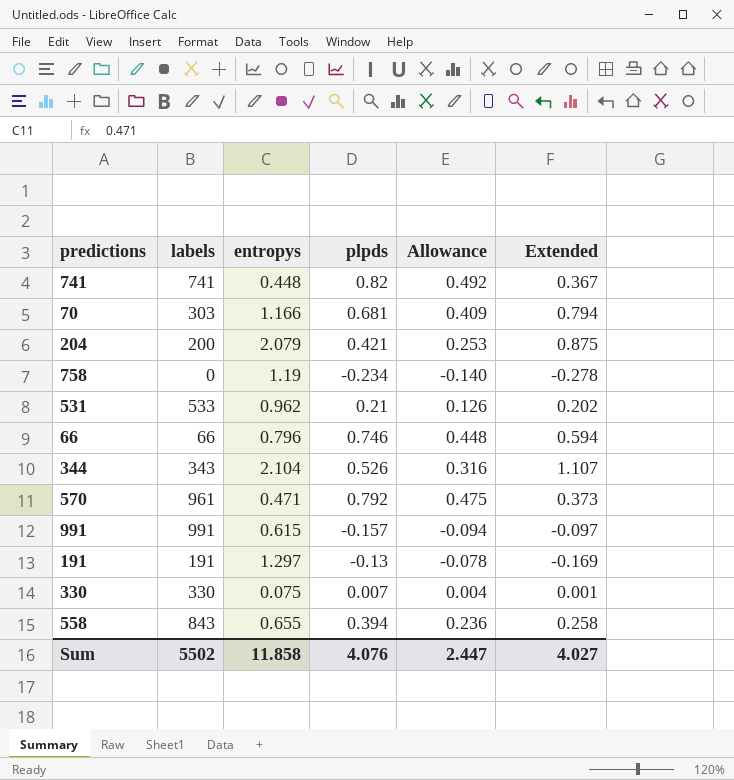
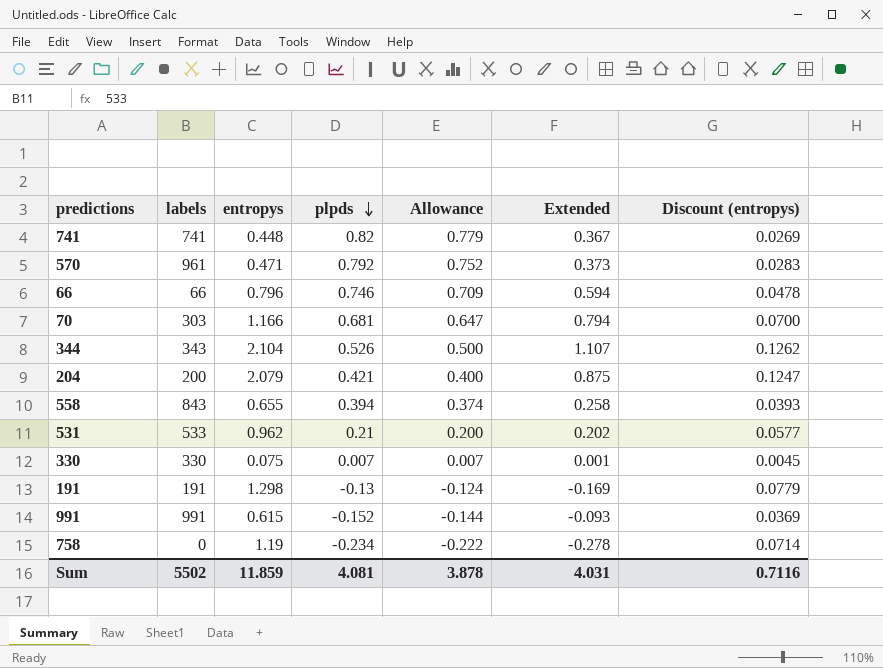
row order: none -> plpds descending
column Allowance | formula: [plpds] * 0.6 -> [plpds] * 0.95
column Discount (entropys) | formula: none -> [entropys] * 0.06
191 | entropys: 1.297 -> 1.298
991 | plpds: -0.157 -> -0.152
991 | Extended: -0.097 -> -0.093
Sum | entropys: 11.858 -> 11.859
Sum | plpds: 4.076 -> 4.081
Sum | Allowance: 2.447 -> 3.878
Sum | Extended: 4.027 -> 4.031

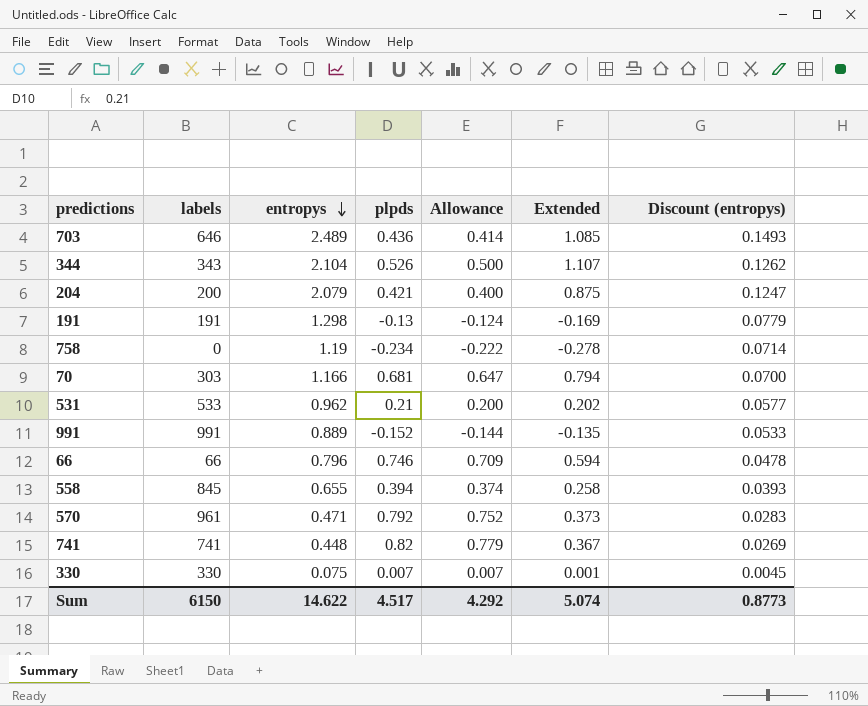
row order: plpds descending -> entropys descending
row 703: none -> 646 | 2.489 | 0.436 | 0.414 | 1.085 | 0.1493
991 | entropys: 0.615 -> 0.889
991 | Extended: -0.093 -> -0.135
991 | Discount (entropys): 0.0369 -> 0.0533
558 | labels: 843 -> 845
Sum | labels: 5502 -> 6150
Sum | entropys: 11.859 -> 14.622
Sum | plpds: 4.081 -> 4.517
Sum | Allowance: 3.878 -> 4.292
Sum | Extended: 4.031 -> 5.074
Sum | Discount (entropys): 0.7116 -> 0.8773

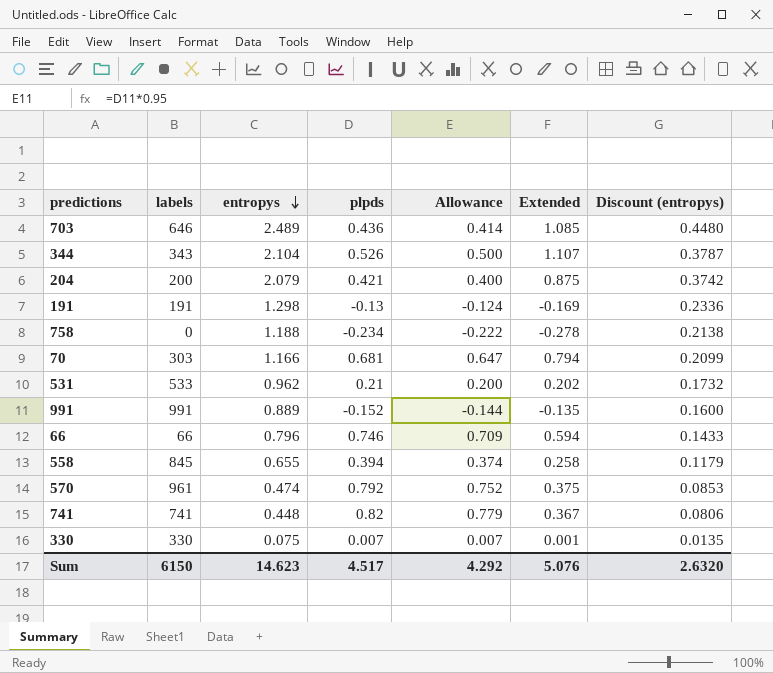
column Discount (entropys) | formula: [entropys] * 0.06 -> [entropys] * 0.18
758 | entropys: 1.19 -> 1.188
570 | entropys: 0.471 -> 0.474
570 | Extended: 0.373 -> 0.375
Sum | entropys: 14.622 -> 14.623
Sum | Extended: 5.074 -> 5.076
Sum | Discount (entropys): 0.8773 -> 2.6320

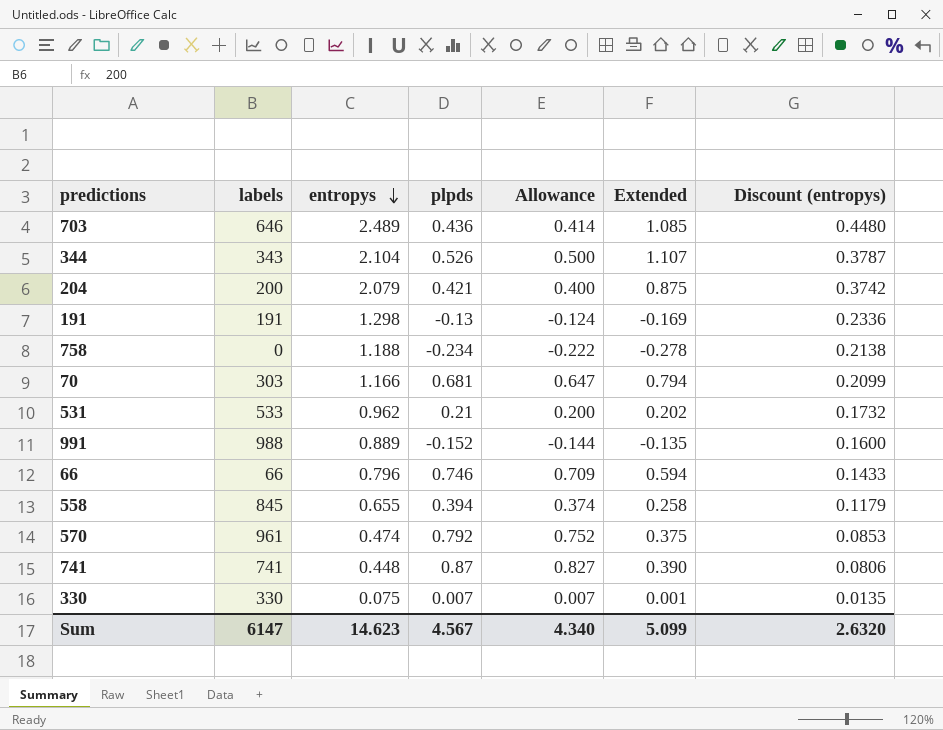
991 | labels: 991 -> 988
741 | plpds: 0.82 -> 0.87
741 | Allowance: 0.779 -> 0.827
741 | Extended: 0.367 -> 0.390
Sum | labels: 6150 -> 6147
Sum | plpds: 4.517 -> 4.567
Sum | Allowance: 4.292 -> 4.340
Sum | Extended: 5.076 -> 5.099

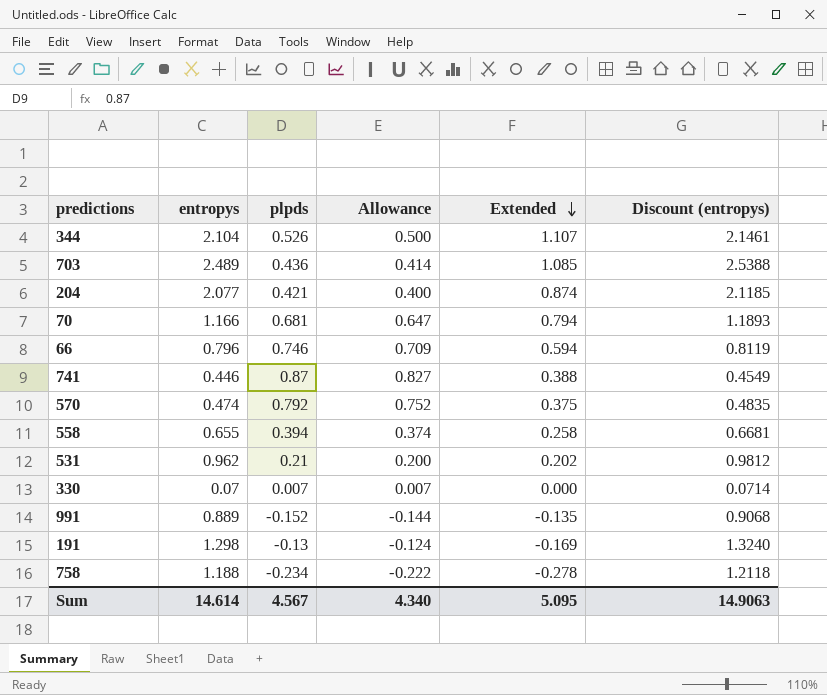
row order: entropys descending -> Extended descending
column labels | position: 2 -> none
column Discount (entropys) | formula: [entropys] * 0.18 -> [entropys] * 1.02
204 | entropys: 2.079 -> 2.077
204 | Extended: 0.875 -> 0.874
741 | entropys: 0.448 -> 0.446
741 | Extended: 0.390 -> 0.388
330 | entropys: 0.075 -> 0.07
330 | Extended: 0.001 -> 0.000
Sum | entropys: 14.623 -> 14.614
Sum | Extended: 5.099 -> 5.095
Sum | Discount (entropys): 2.6320 -> 14.9063

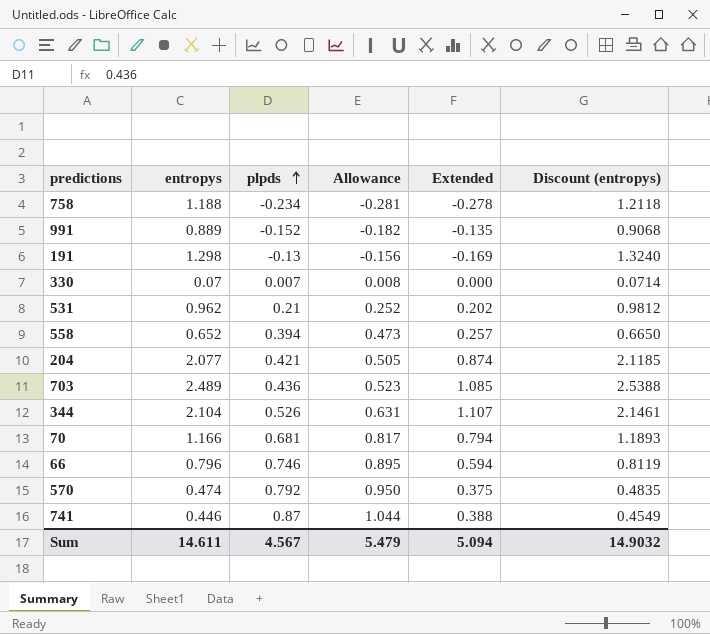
row order: Extended descending -> plpds ascending
column Allowance | formula: [plpds] * 0.95 -> [plpds] * 1.2
558 | entropys: 0.655 -> 0.652
558 | Extended: 0.258 -> 0.257
558 | Discount (entropys): 0.6681 -> 0.6650
Sum | entropys: 14.614 -> 14.611
Sum | Allowance: 4.340 -> 5.479
Sum | Extended: 5.095 -> 5.094
Sum | Discount (entropys): 14.9063 -> 14.9032

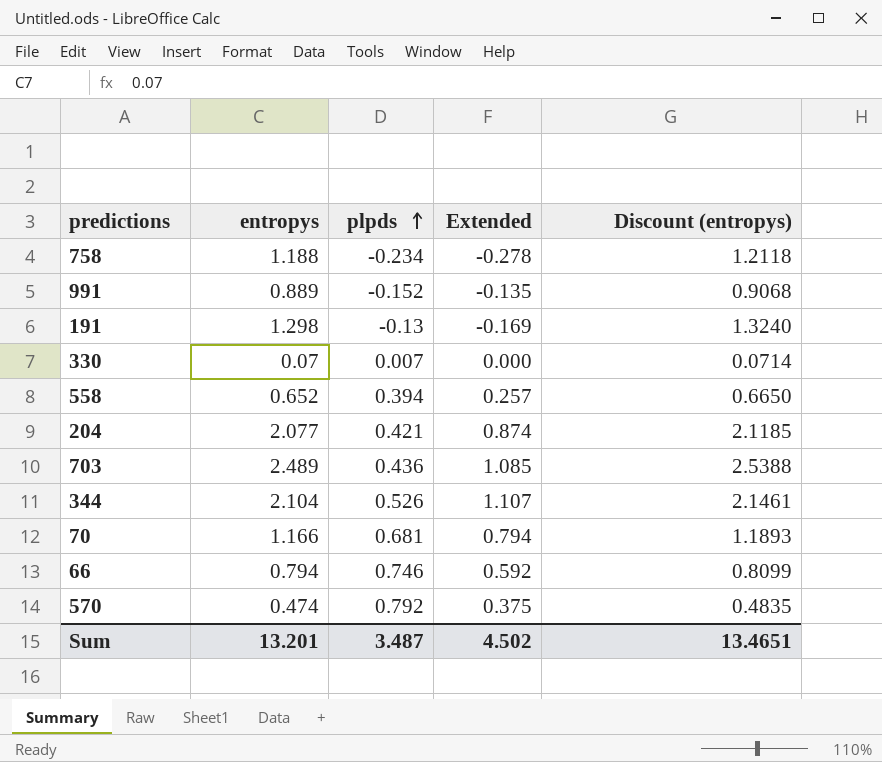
column Allowance | formula: [plpds] * 1.2 -> none
row 531: 0.962 | 0.21 | 0.252 | 0.202 | 0.9812 -> none
row 741: 0.446 | 0.87 | 1.044 | 0.388 | 0.4549 -> none
66 | entropys: 0.796 -> 0.794
66 | Extended: 0.594 -> 0.592
66 | Discount (entropys): 0.8119 -> 0.8099
Sum | entropys: 14.611 -> 13.201
Sum | plpds: 4.567 -> 3.487
Sum | Extended: 5.094 -> 4.502
Sum | Discount (entropys): 14.9032 -> 13.4651

